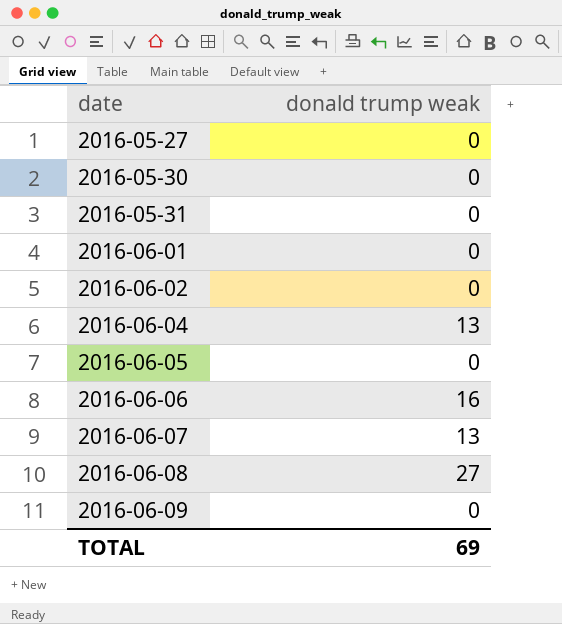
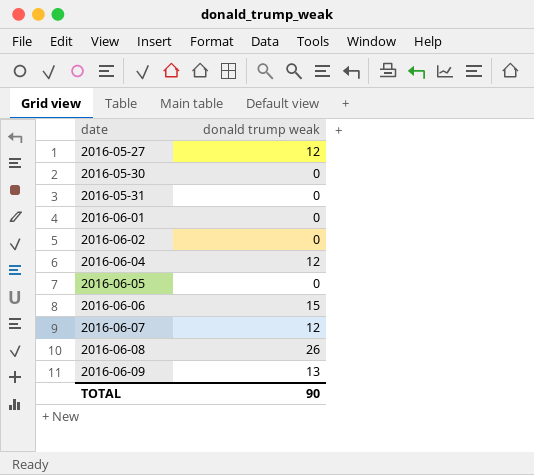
2016-05-27 | donald trump weak: 0 -> 12
2016-06-04 | donald trump weak: 13 -> 12
2016-06-06 | donald trump weak: 16 -> 15
2016-06-07 | donald trump weak: 13 -> 12
2016-06-08 | donald trump weak: 27 -> 26
2016-06-09 | donald trump weak: 0 -> 13
TOTAL | donald trump weak: 69 -> 90

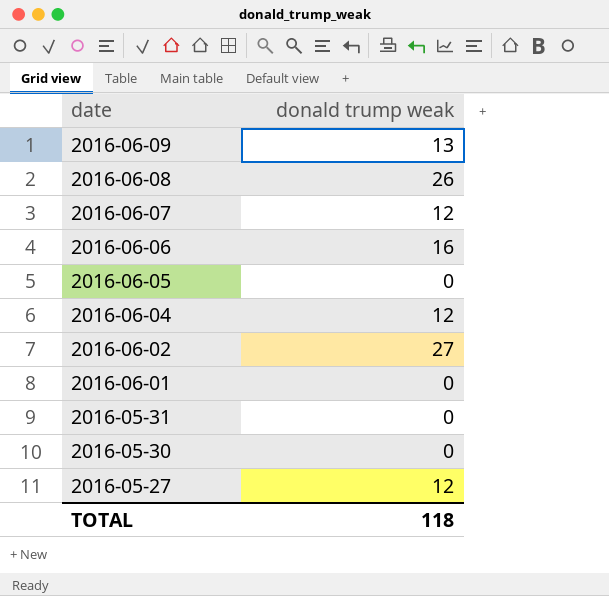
row order: date ascending -> date descending
2016-06-06 | donald trump weak: 15 -> 16
2016-06-02 | donald trump weak: 0 -> 27
TOTAL | donald trump weak: 90 -> 118

